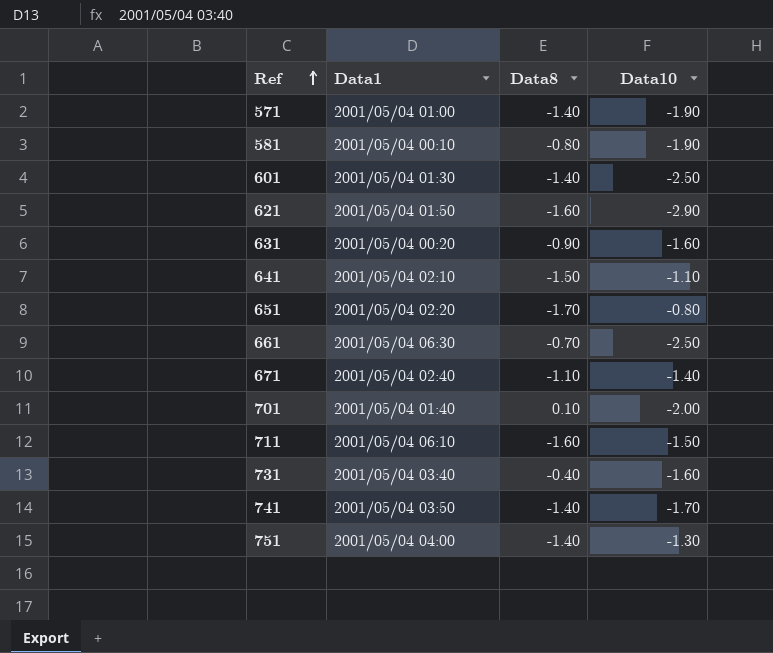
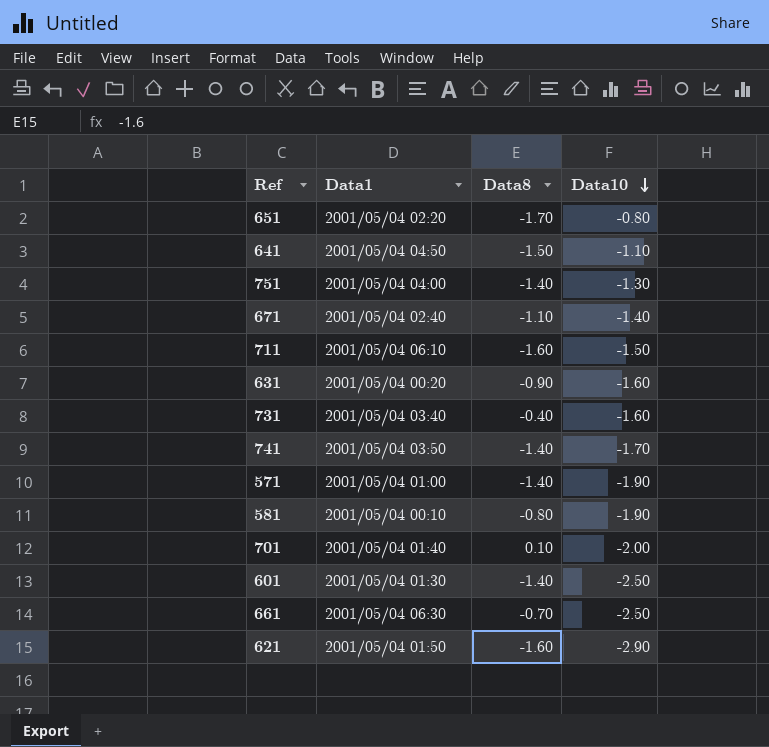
row order: Ref ascending -> Data10 descending
641 | Data1: 2001/05/04 02:10 -> 2001/05/04 04:50

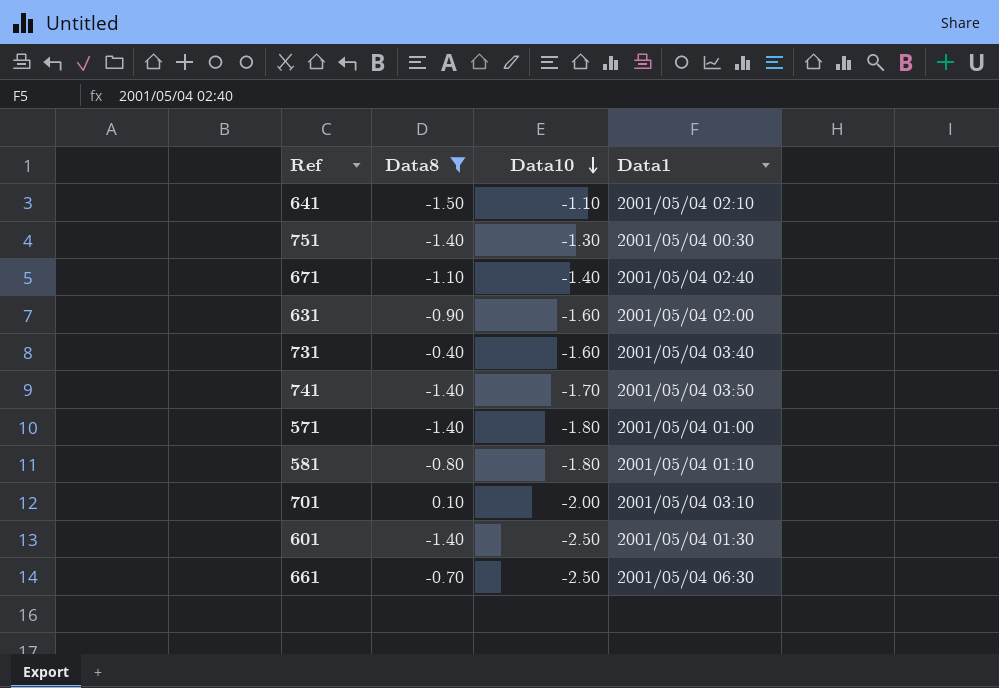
filter: none -> Data8 >= -1.50
column Data1 | position: 2 -> 4
641 | Data1: 2001/05/04 04:50 -> 2001/05/04 02:10
751 | Data1: 2001/05/04 04:00 -> 2001/05/04 00:30
631 | Data1: 2001/05/04 00:20 -> 2001/05/04 02:00
571 | Data10: -1.90 -> -1.80
581 | Data10: -1.90 -> -1.80
581 | Data1: 2001/05/04 00:10 -> 2001/05/04 01:10
701 | Data1: 2001/05/04 01:40 -> 2001/05/04 03:10

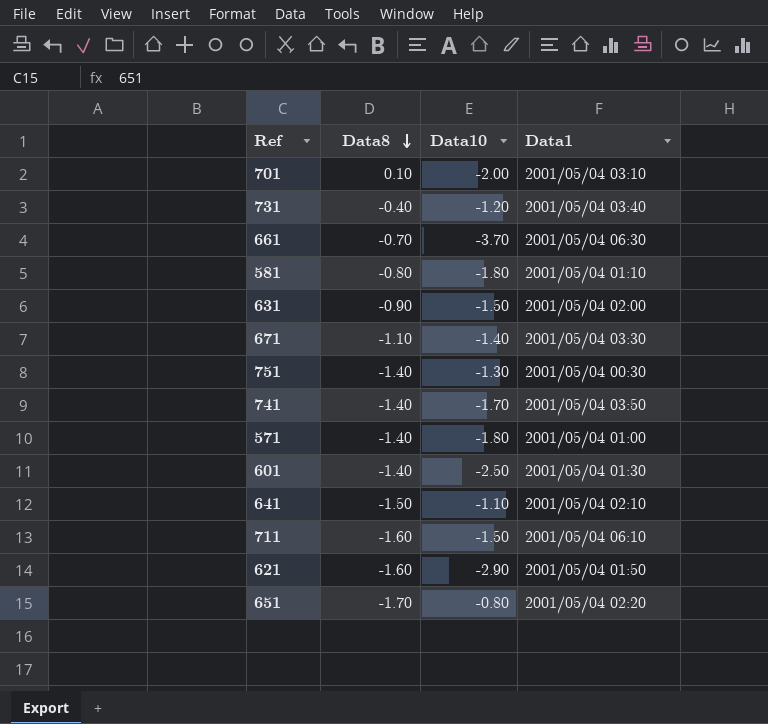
filter: Data8 >= -1.50 -> none
row order: Data10 descending -> Data8 descending
731 | Data10: -1.60 -> -1.20
661 | Data10: -2.50 -> -3.70
631 | Data10: -1.60 -> -1.50
671 | Data1: 2001/05/04 02:40 -> 2001/05/04 03:30

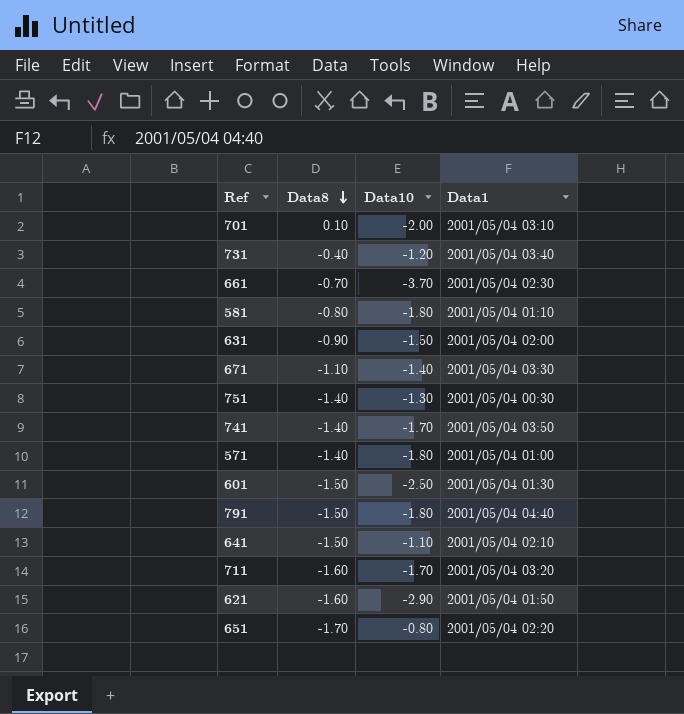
661 | Data1: 2001/05/04 06:30 -> 2001/05/04 02:30
601 | Data8: -1.40 -> -1.50
row 791: none -> -1.50 | -1.80 | 2001/05/04 04:40
711 | Data10: -1.50 -> -1.70
711 | Data1: 2001/05/04 06:10 -> 2001/05/04 03:20

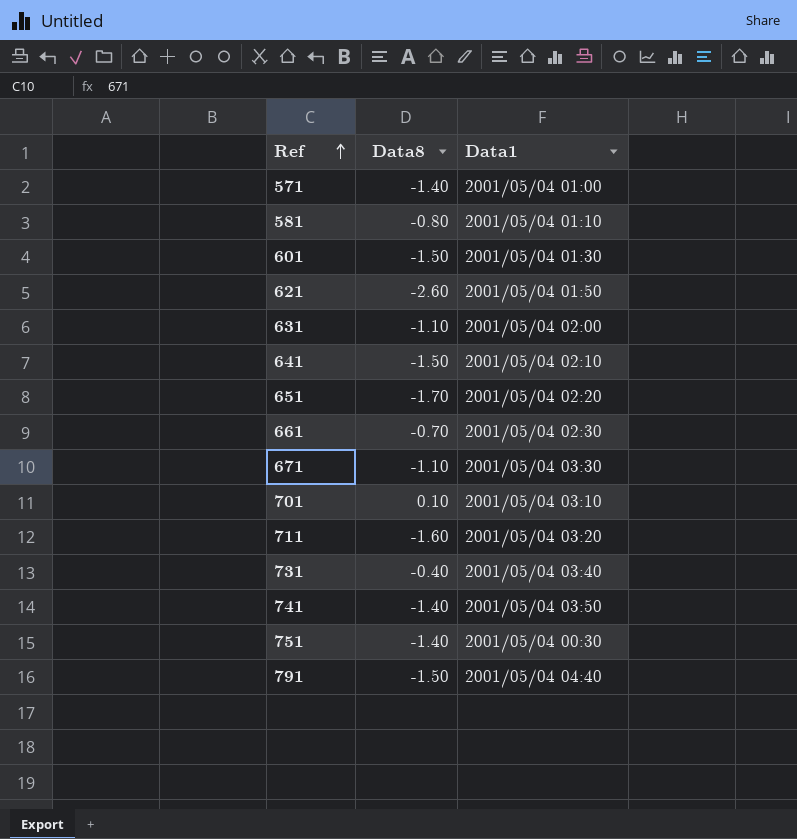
row order: Data8 descending -> Ref ascending
column Data10 | position: 3 -> none
621 | Data8: -1.60 -> -2.60
631 | Data8: -0.90 -> -1.10

